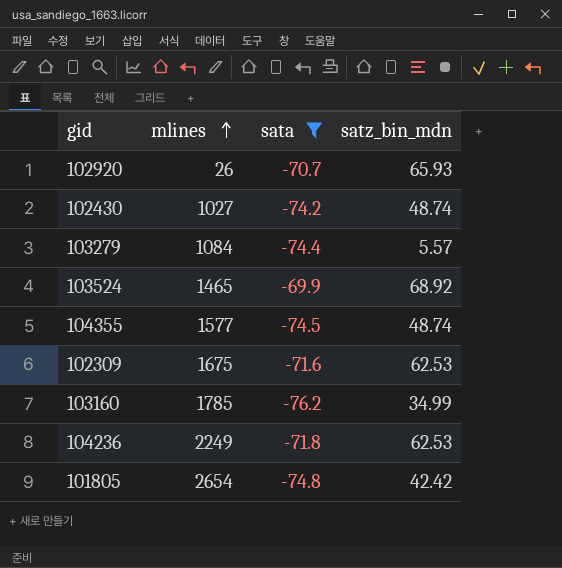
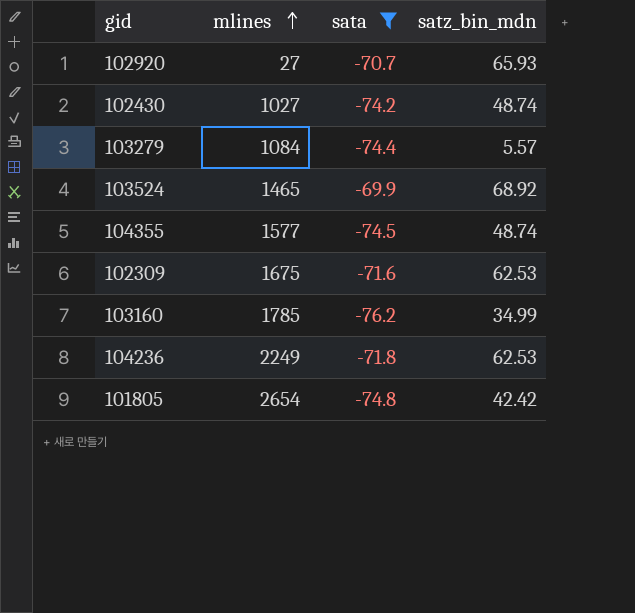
102920 | mlines: 26 -> 27

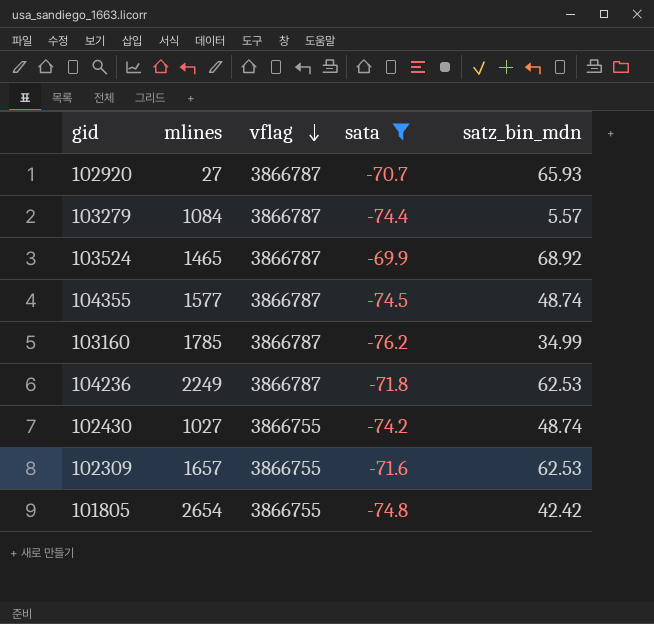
row order: mlines ascending -> vflag descending
column vflag | position: none -> 3
102309 | mlines: 1675 -> 1657

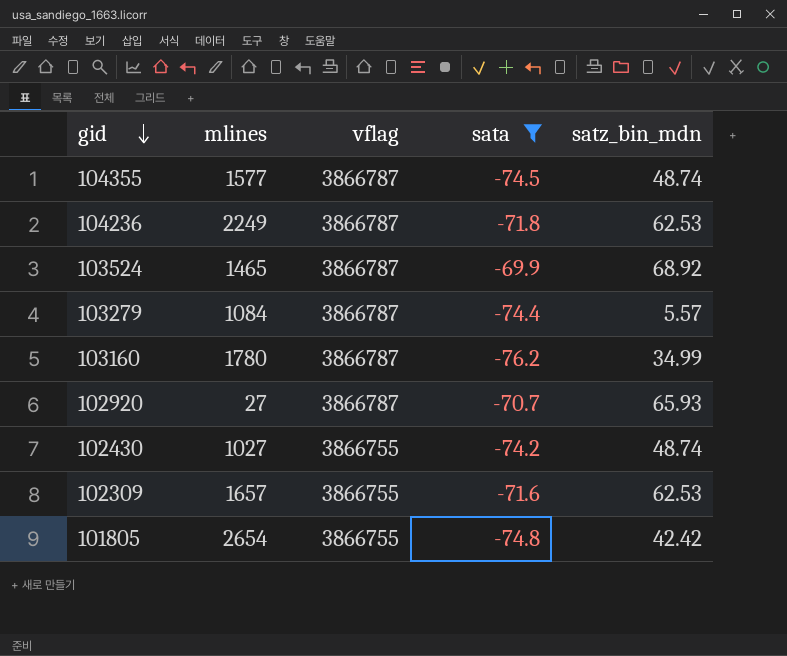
row order: vflag descending -> gid descending
103160 | mlines: 1785 -> 1780

